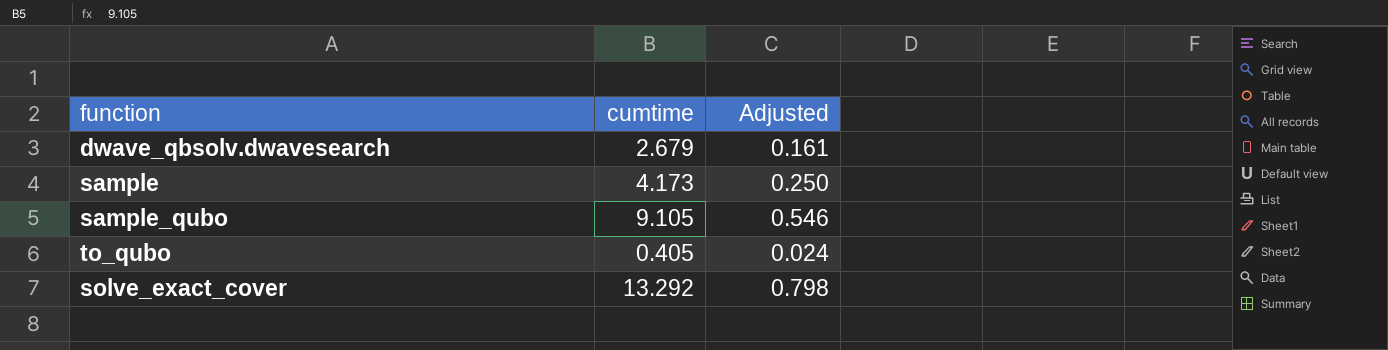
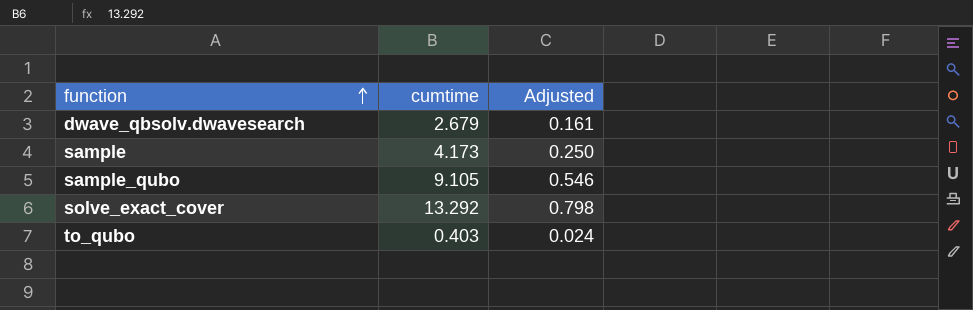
row order: none -> function ascending
to_qubo | cumtime: 0.405 -> 0.403

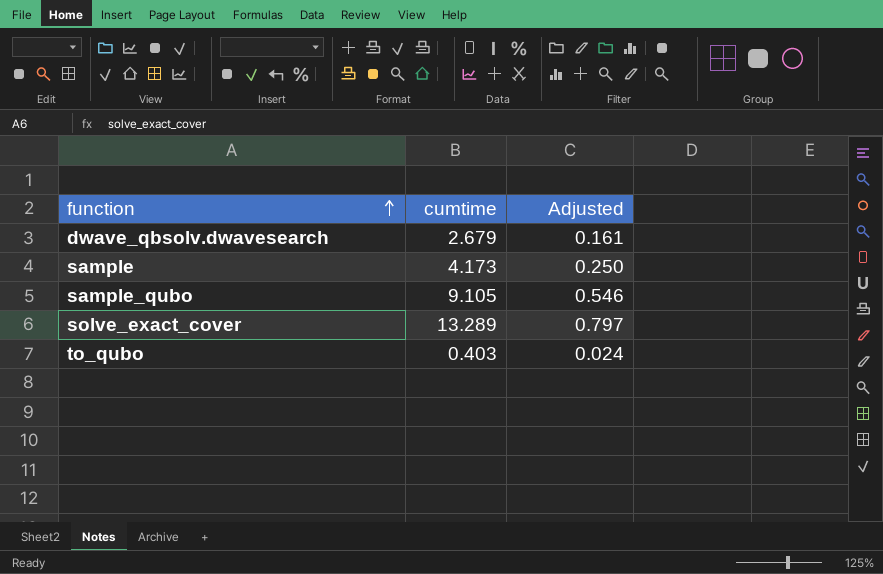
solve_exact_cover | cumtime: 13.292 -> 13.289
solve_exact_cover | Adjusted: 0.798 -> 0.797

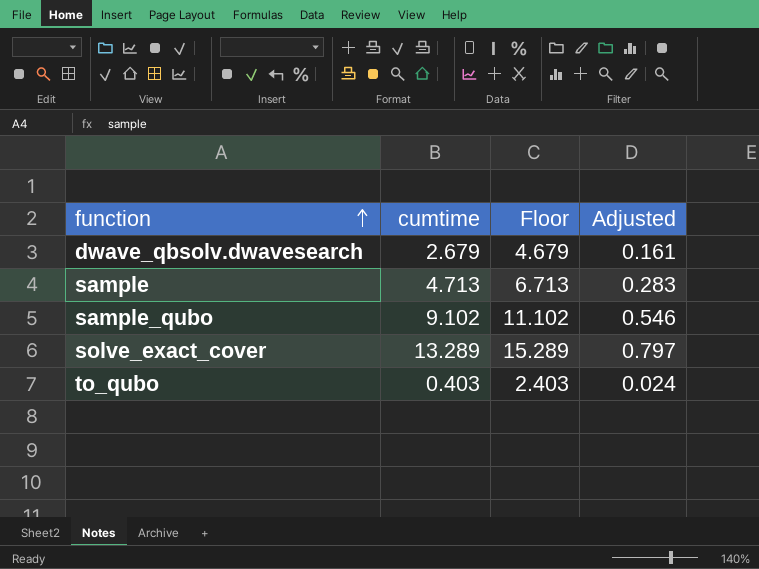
column Floor | formula: none -> [cumtime] + 2
sample | cumtime: 4.173 -> 4.713
sample | Adjusted: 0.250 -> 0.283
sample_qubo | cumtime: 9.105 -> 9.102

